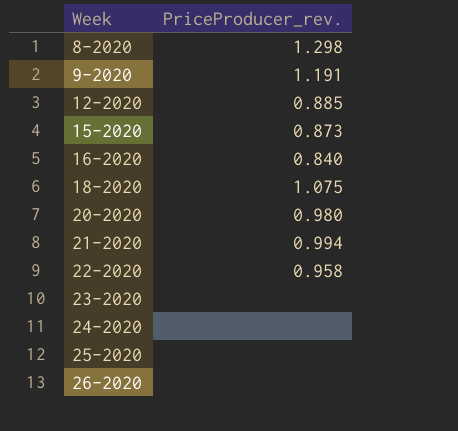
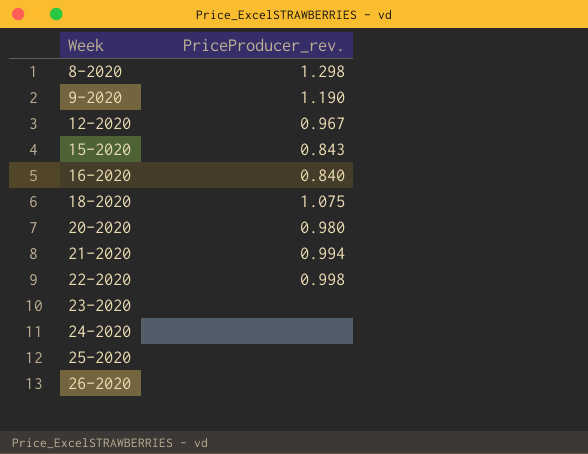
9-2020 | PriceProducer_rev.: 1.191 -> 1.190
12-2020 | PriceProducer_rev.: 0.885 -> 0.967
15-2020 | PriceProducer_rev.: 0.873 -> 0.843
22-2020 | PriceProducer_rev.: 0.958 -> 0.998

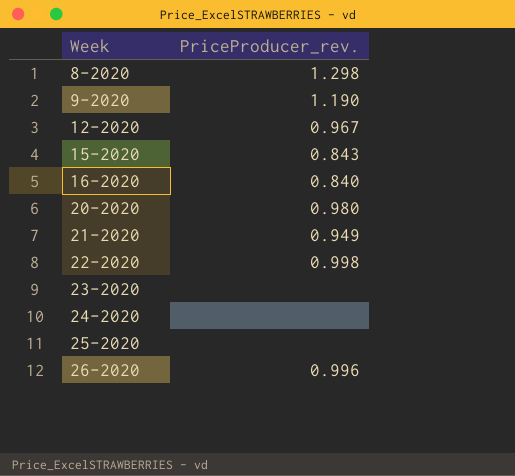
row 18-2020: 1.075 -> none
21-2020 | PriceProducer_rev.: 0.994 -> 0.949
26-2020 | PriceProducer_rev.: none -> 0.996

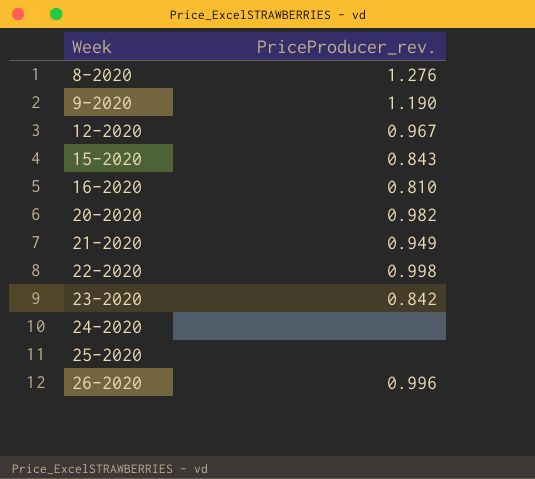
8-2020 | PriceProducer_rev.: 1.298 -> 1.276
16-2020 | PriceProducer_rev.: 0.840 -> 0.810
20-2020 | PriceProducer_rev.: 0.980 -> 0.982
23-2020 | PriceProducer_rev.: none -> 0.842

